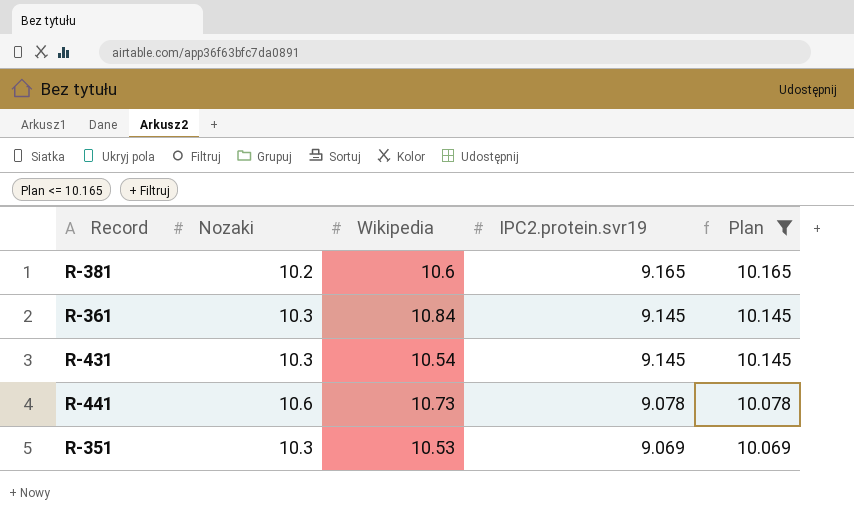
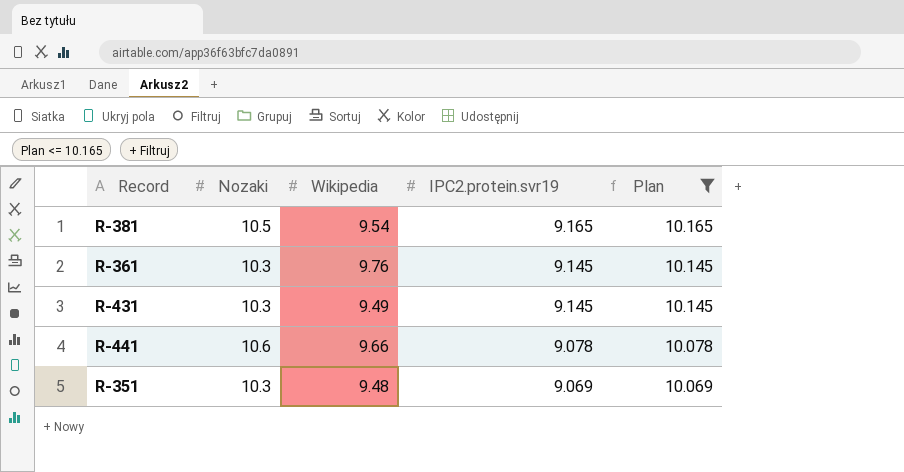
R-381 | Nozaki: 10.2 -> 10.5
R-381 | Wikipedia: 10.6 -> 9.54
R-361 | Wikipedia: 10.84 -> 9.76
R-431 | Wikipedia: 10.54 -> 9.49
R-441 | Wikipedia: 10.73 -> 9.66
R-351 | Wikipedia: 10.53 -> 9.48

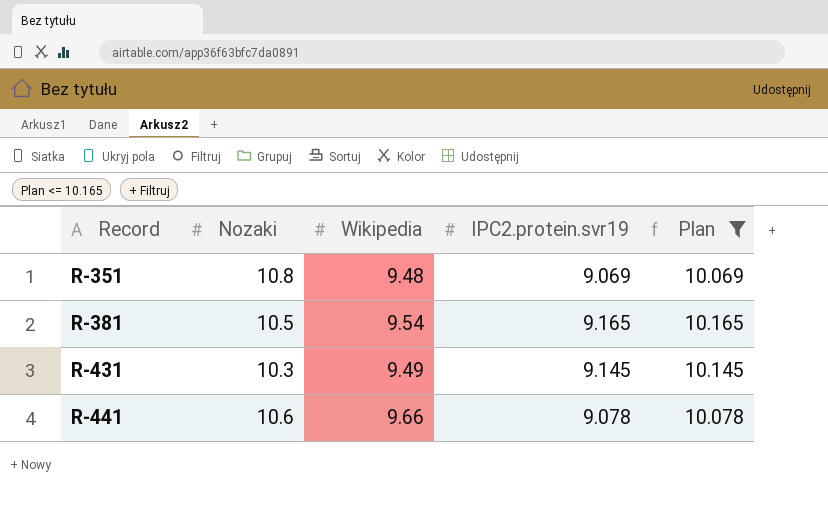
row order: IPC2.protein.svr19 descending -> Record ascending
row R-361: 10.3 | 9.76 | 9.145 | 10.145 -> none
R-351 | Nozaki: 10.3 -> 10.8

